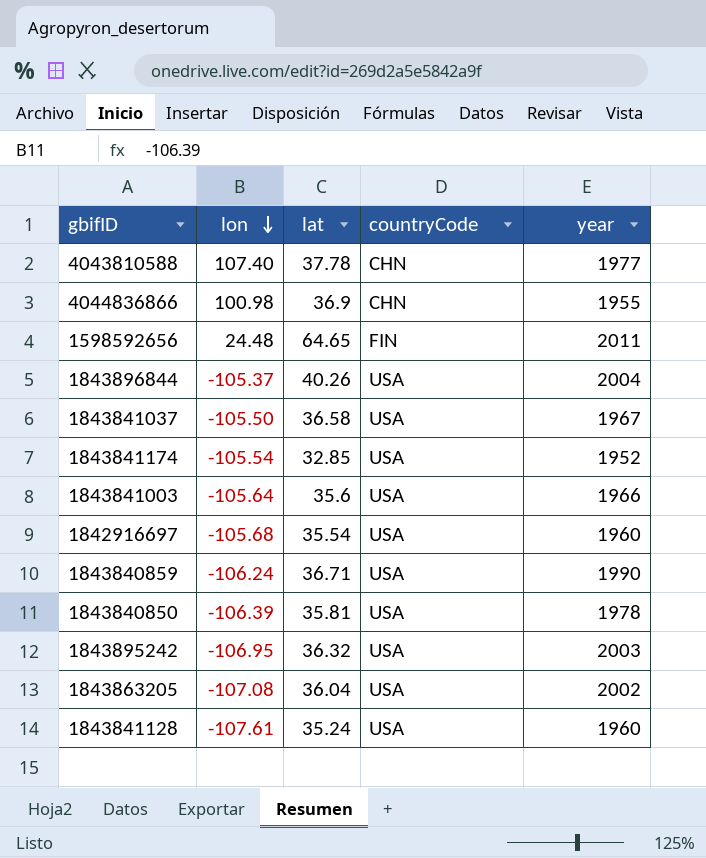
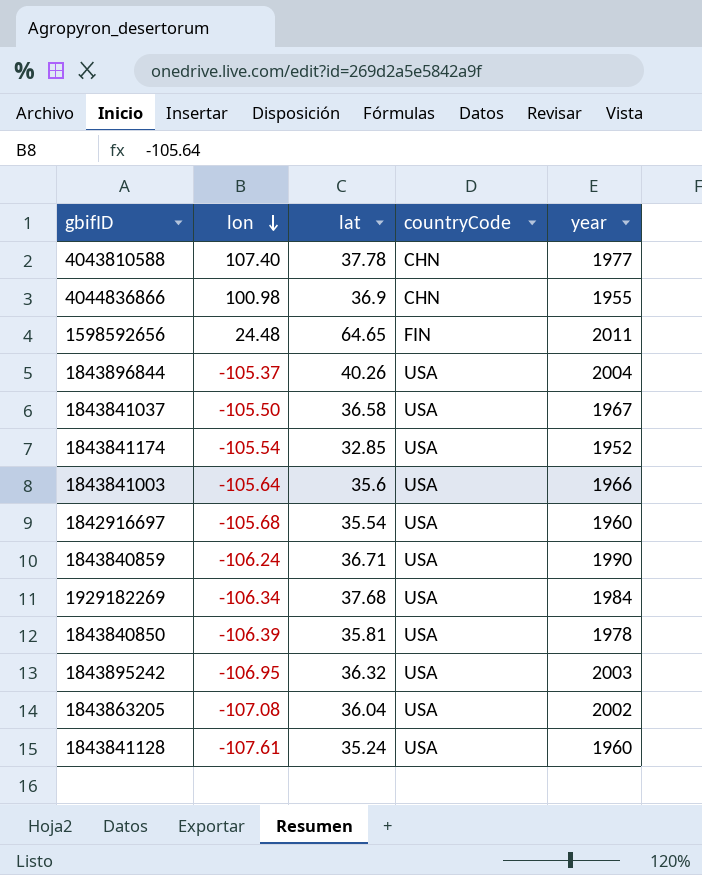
row 1929182269: none -> -106.34 | 37.68 | USA | 1984

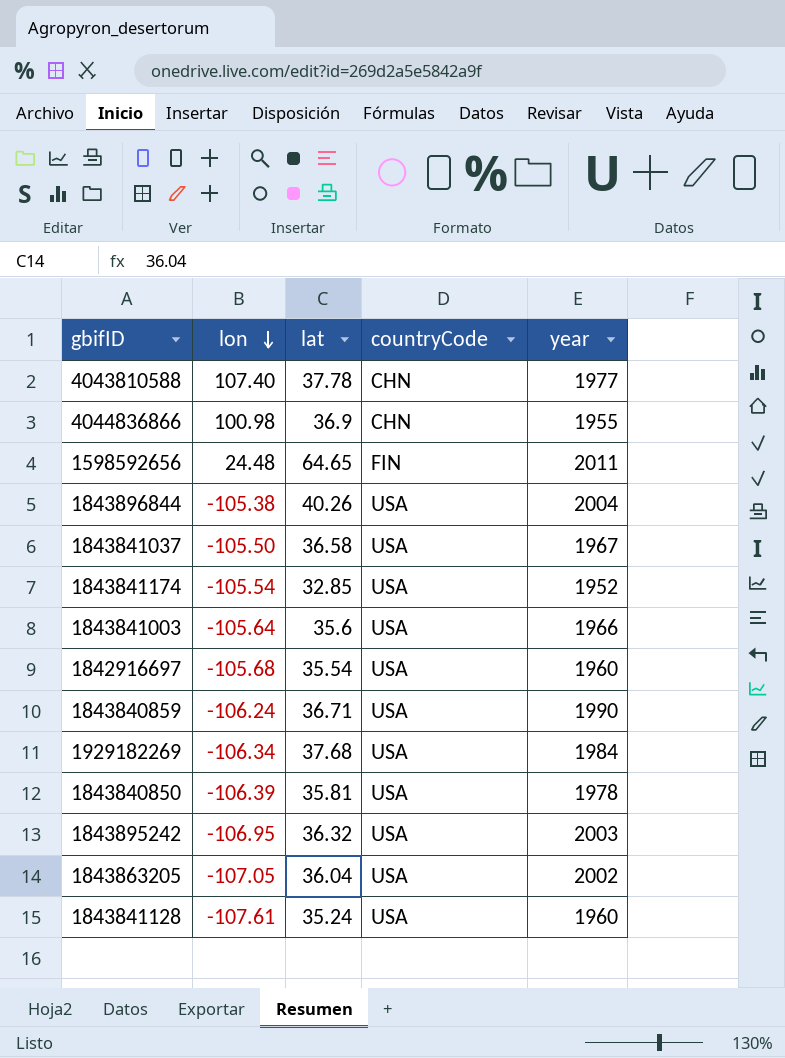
1843896844 | lon: -105.37 -> -105.38
1843863205 | lon: -107.08 -> -107.05

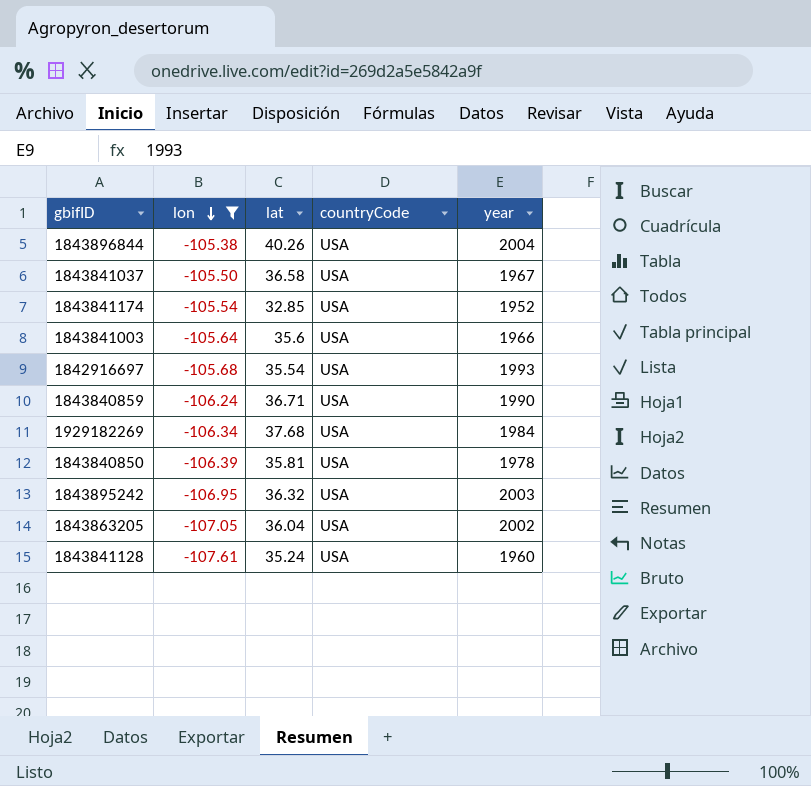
filter: none -> lon <= -105.38
1842916697 | year: 1960 -> 1993

